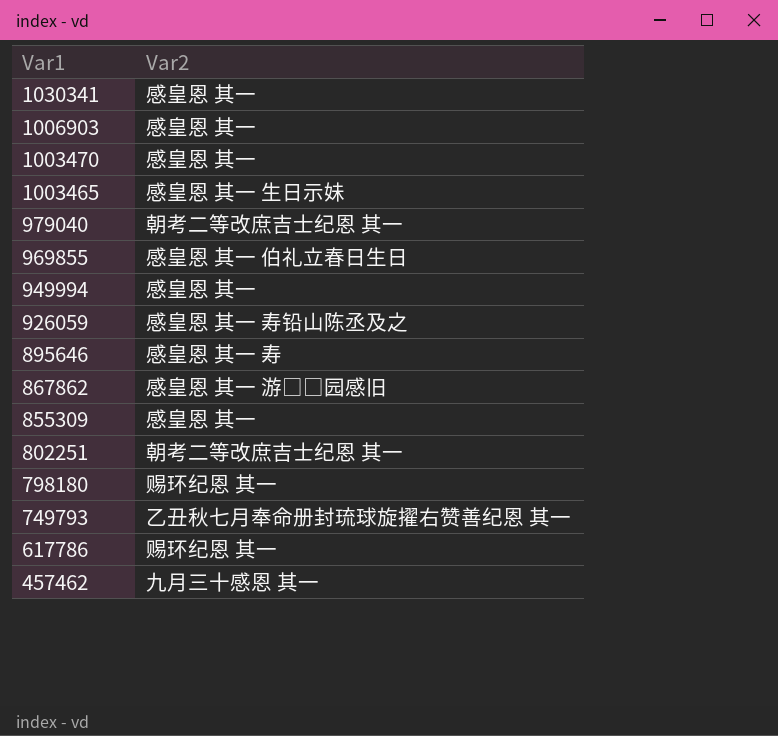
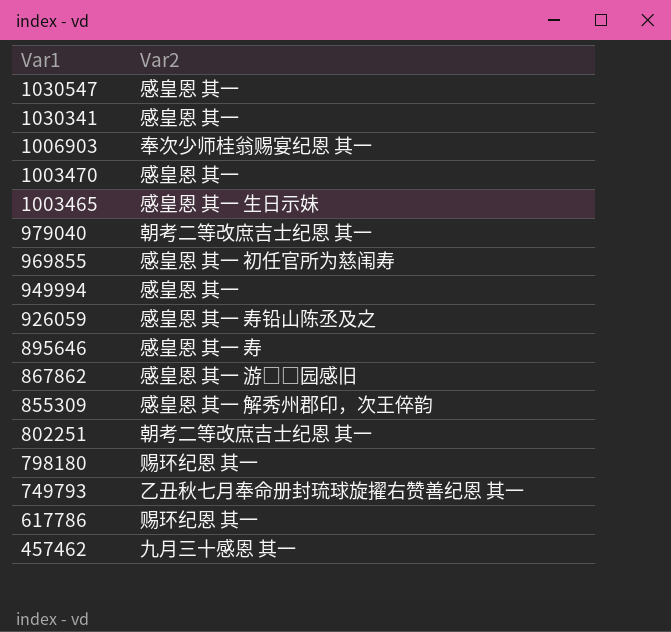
row 1030547: none -> 感皇恩 其一
1006903 | Var2: 感皇恩 其一 -> 奉次少师桂翁赐宴纪恩 其一
969855 | Var2: 感皇恩 其一 伯礼立春日生日 -> 感皇恩 其一 初任官所为慈闱寿
855309 | Var2: 感皇恩 其一 -> 感皇恩 其一 解秀州郡印，次王倅韵

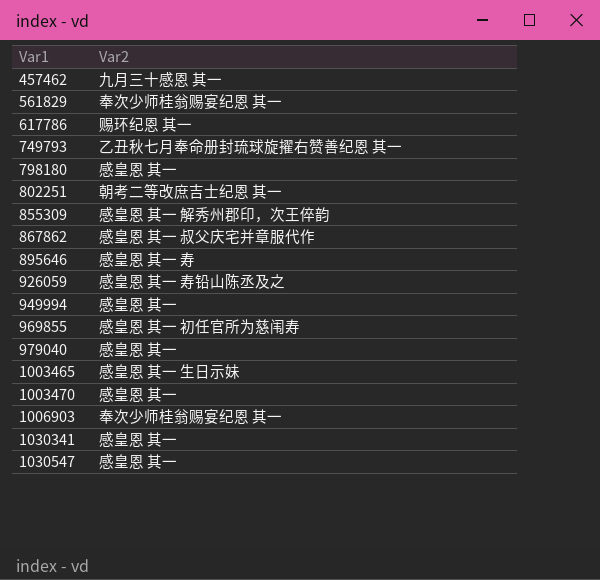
row order: Var1 descending -> Var1 ascending
row 561829: none -> 奉次少师桂翁赐宴纪恩 其一
798180 | Var2: 赐环纪恩 其一 -> 感皇恩 其一
867862 | Var2: 感皇恩 其一 游□□园感旧 -> 感皇恩 其一 叔父庆宅并章服代作
979040 | Var2: 朝考二等改庶吉士纪恩 其一 -> 感皇恩 其一

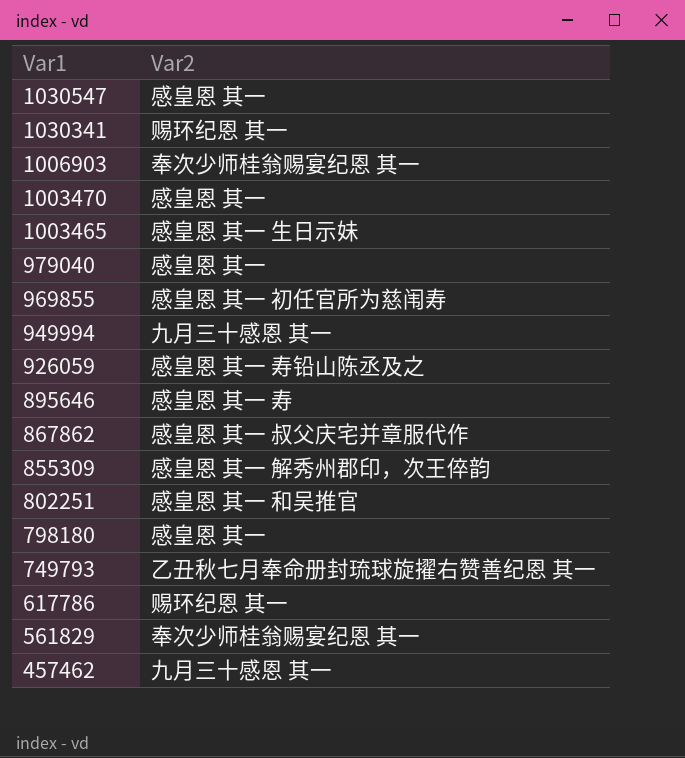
row order: Var1 ascending -> Var1 descending
1030341 | Var2: 感皇恩 其一 -> 赐环纪恩 其一
949994 | Var2: 感皇恩 其一 -> 九月三十感恩 其一
802251 | Var2: 朝考二等改庶吉士纪恩 其一 -> 感皇恩 其一 和吴推官

